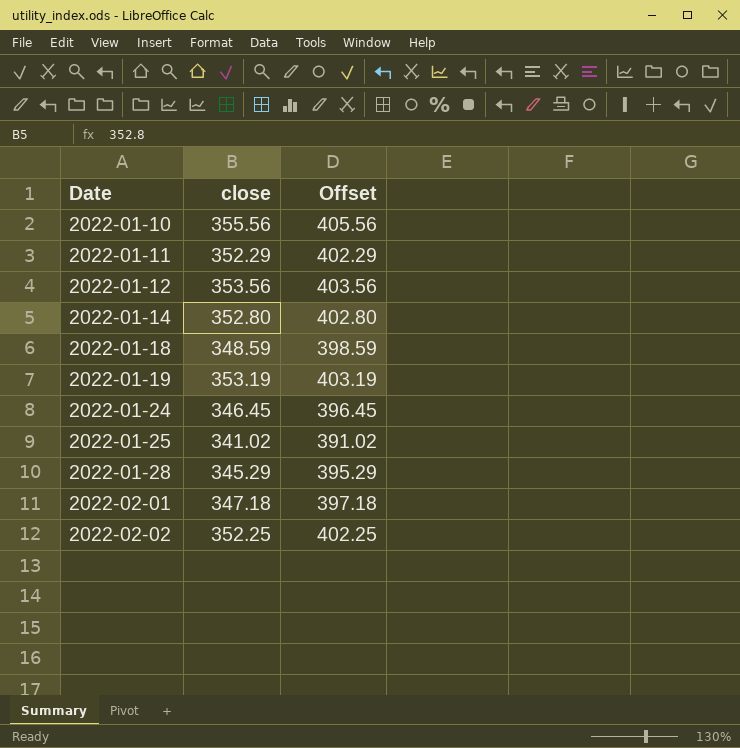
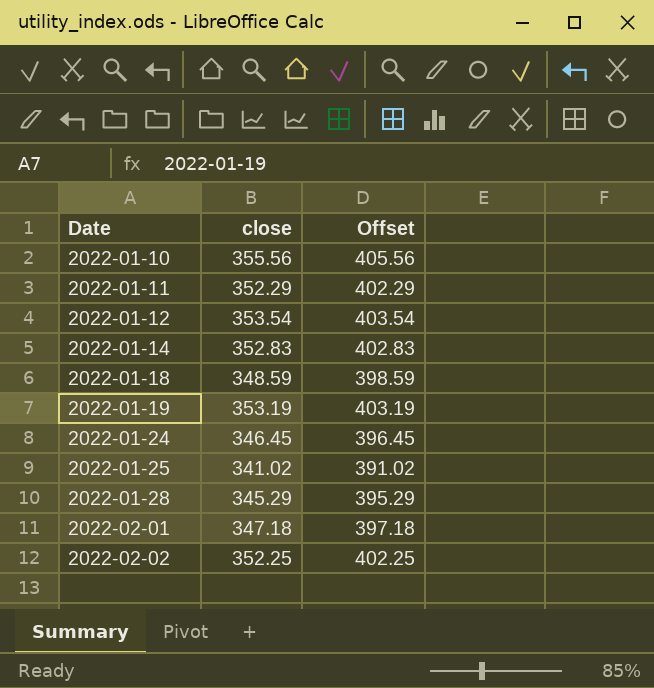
2022-01-12 | close: 353.56 -> 353.54
2022-01-12 | Offset: 403.56 -> 403.54
2022-01-14 | close: 352.80 -> 352.83
2022-01-14 | Offset: 402.80 -> 402.83

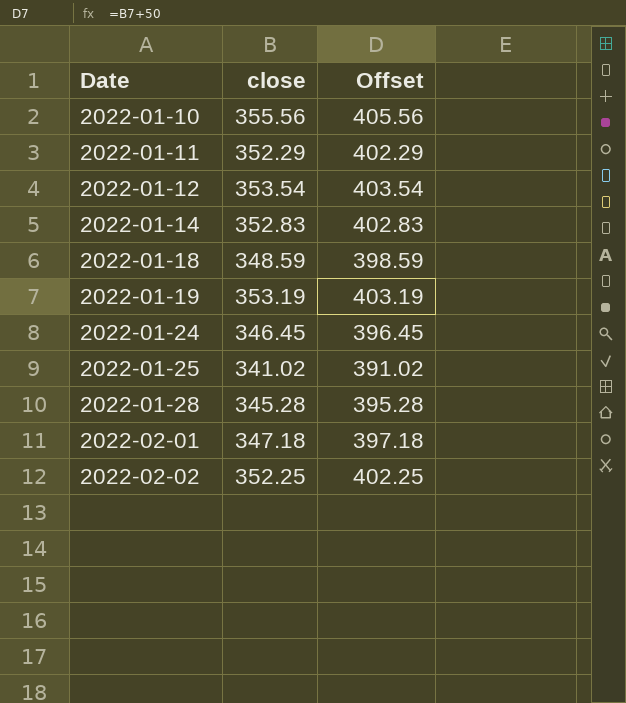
2022-01-28 | close: 345.29 -> 345.28
2022-01-28 | Offset: 395.29 -> 395.28

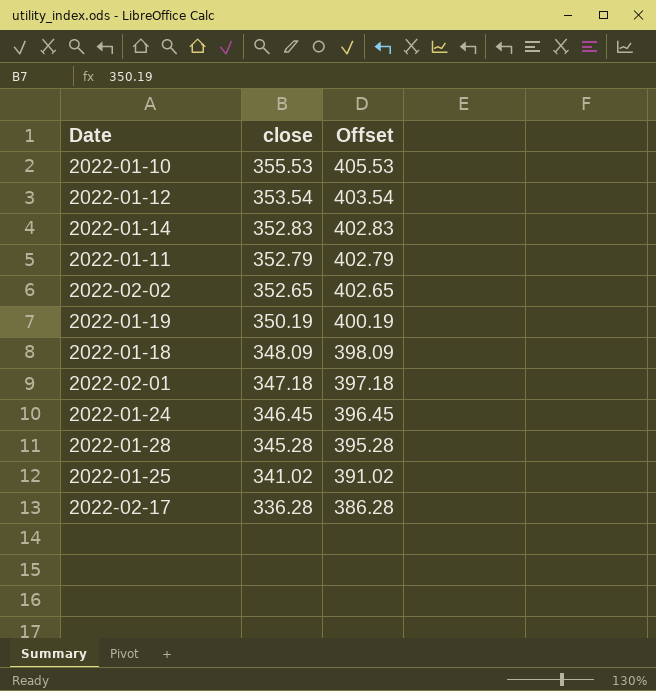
row order: Date ascending -> close descending
2022-01-10 | close: 355.56 -> 355.53
2022-01-10 | Offset: 405.56 -> 405.53
2022-01-11 | close: 352.29 -> 352.79
2022-01-11 | Offset: 402.29 -> 402.79
2022-02-02 | close: 352.25 -> 352.65
2022-02-02 | Offset: 402.25 -> 402.65
2022-01-19 | close: 353.19 -> 350.19
2022-01-19 | Offset: 403.19 -> 400.19
2022-01-18 | close: 348.59 -> 348.09
2022-01-18 | Offset: 398.59 -> 398.09
row 2022-02-17: none -> 336.28 | 386.28

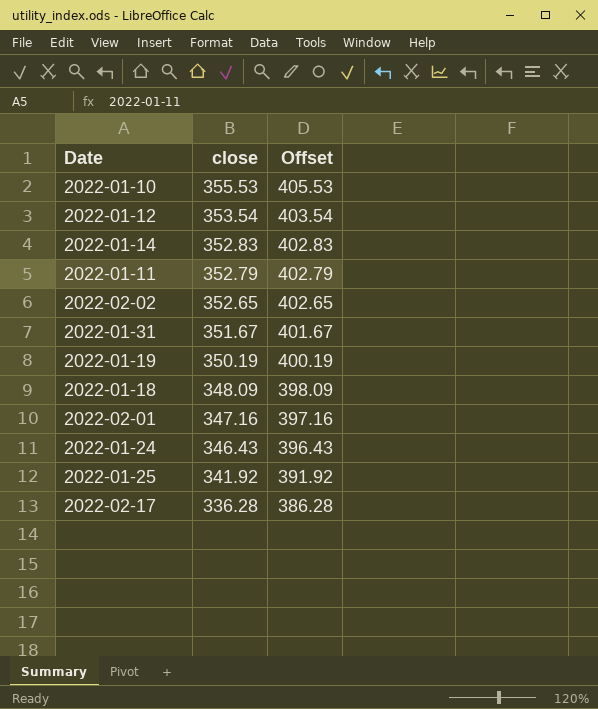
row 2022-01-28: 345.28 | 395.28 -> none
row 2022-01-31: none -> 351.67 | 401.67
2022-02-01 | close: 347.18 -> 347.16
2022-02-01 | Offset: 397.18 -> 397.16
2022-01-24 | close: 346.45 -> 346.43
2022-01-24 | Offset: 396.45 -> 396.43
2022-01-25 | close: 341.02 -> 341.92
2022-01-25 | Offset: 391.02 -> 391.92

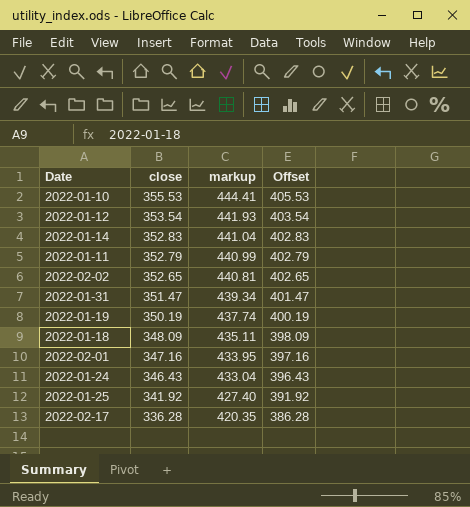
column markup | formula: none -> [close] * 1.25
2022-01-31 | close: 351.67 -> 351.47
2022-01-31 | Offset: 401.67 -> 401.47

